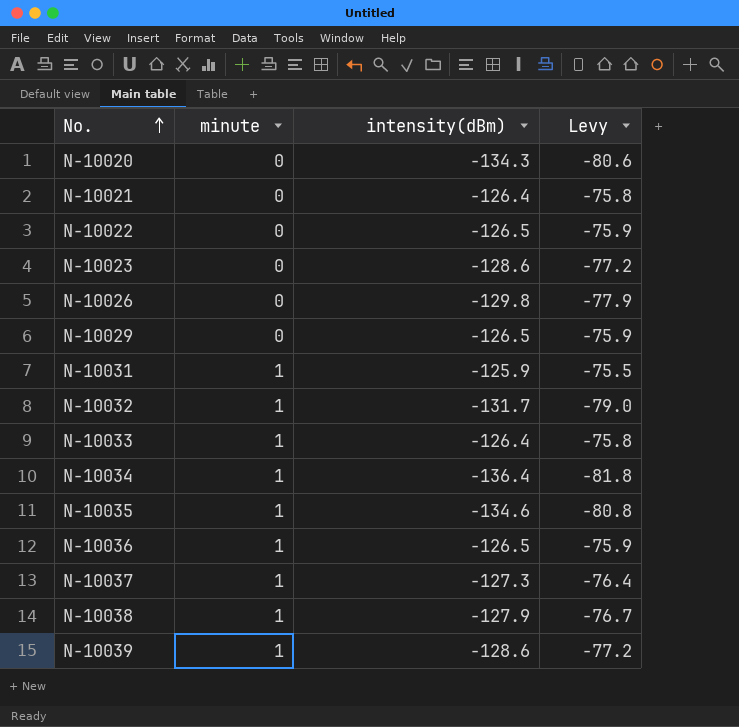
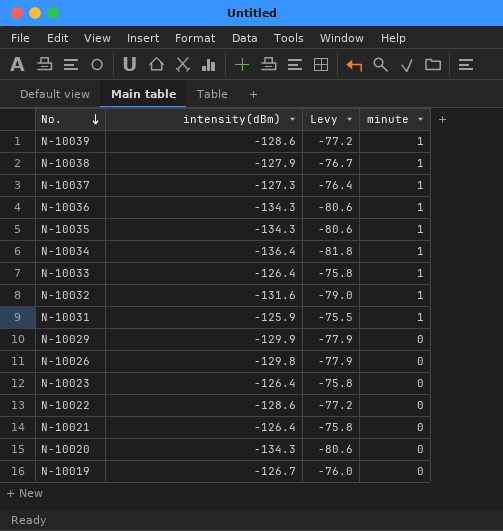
row order: No. ascending -> No. descending
column minute | position: 2 -> 4
N-10036 | intensity(dBm): -126.5 -> -134.3
N-10036 | Levy: -75.9 -> -80.6
N-10035 | intensity(dBm): -134.6 -> -134.3
N-10035 | Levy: -80.8 -> -80.6
N-10032 | intensity(dBm): -131.7 -> -131.6
N-10029 | intensity(dBm): -126.5 -> -129.9
N-10029 | Levy: -75.9 -> -77.9
N-10023 | intensity(dBm): -128.6 -> -126.4
N-10023 | Levy: -77.2 -> -75.8
N-10022 | intensity(dBm): -126.5 -> -128.6
N-10022 | Levy: -75.9 -> -77.2
row N-10019: none -> -126.7 | -76.0 | 0

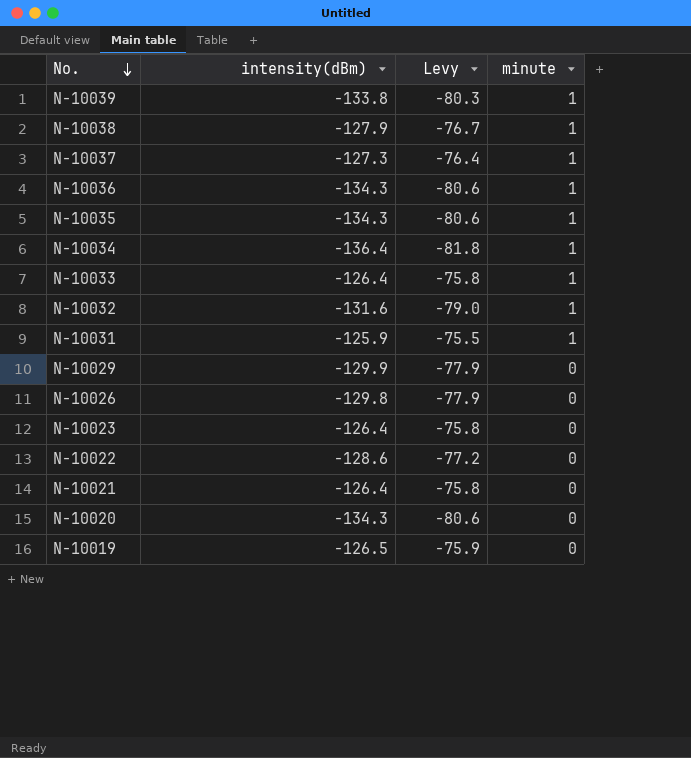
N-10039 | intensity(dBm): -128.6 -> -133.8
N-10039 | Levy: -77.2 -> -80.3
N-10019 | intensity(dBm): -126.7 -> -126.5
N-10019 | Levy: -76.0 -> -75.9

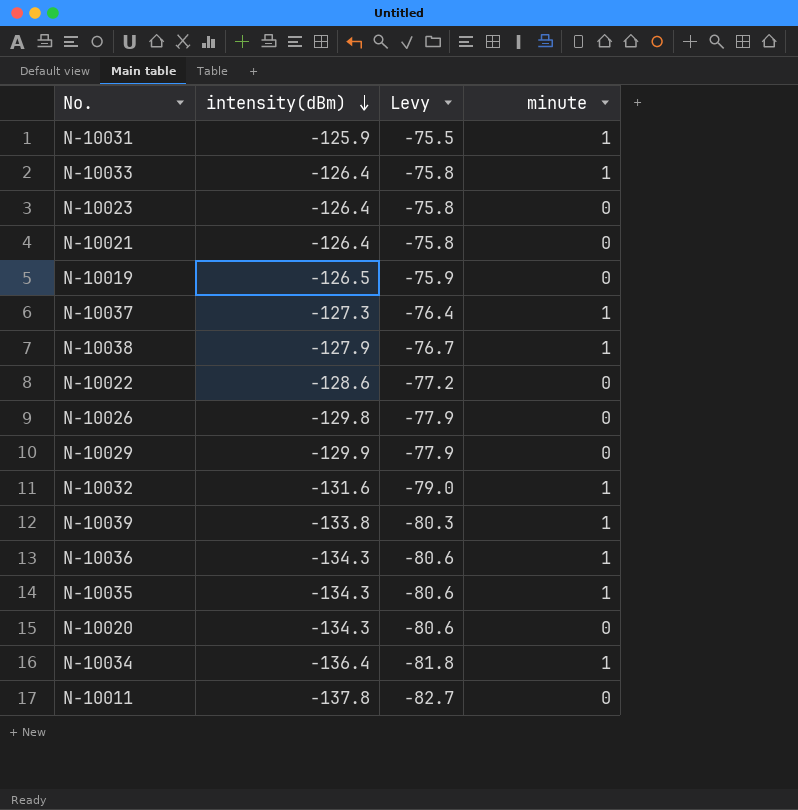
row order: No. descending -> intensity(dBm) descending
row N-10011: none -> -137.8 | -82.7 | 0

